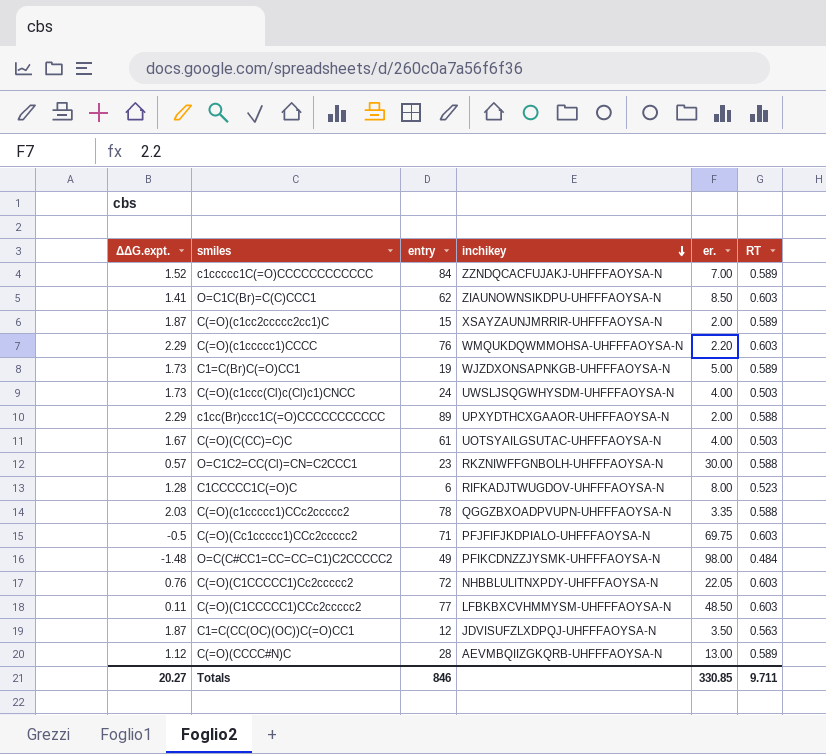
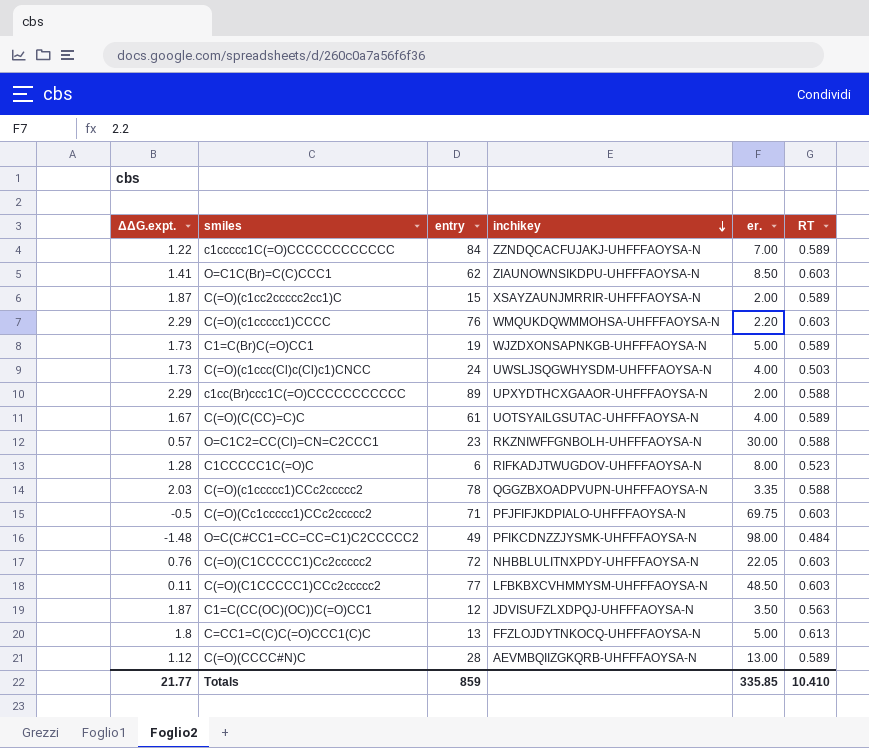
c1ccccc1C(=O)CCCCCCCCCCCC | ΔΔG.expt.: 1.52 -> 1.22
C(=O)(C(CC)=C)C | RT: 0.503 -> 0.589
row C=CC1=C(C)C(=O)CCC1(C)C: none -> 1.8 | 13 | FFZLOJDYTNKOCQ-UHFFFAOYSA-N | 5.00 | 0.613
Totals | ΔΔG.expt.: 20.27 -> 21.77
Totals | entry: 846 -> 859
Totals | er.: 330.85 -> 335.85
Totals | RT: 9.711 -> 10.410

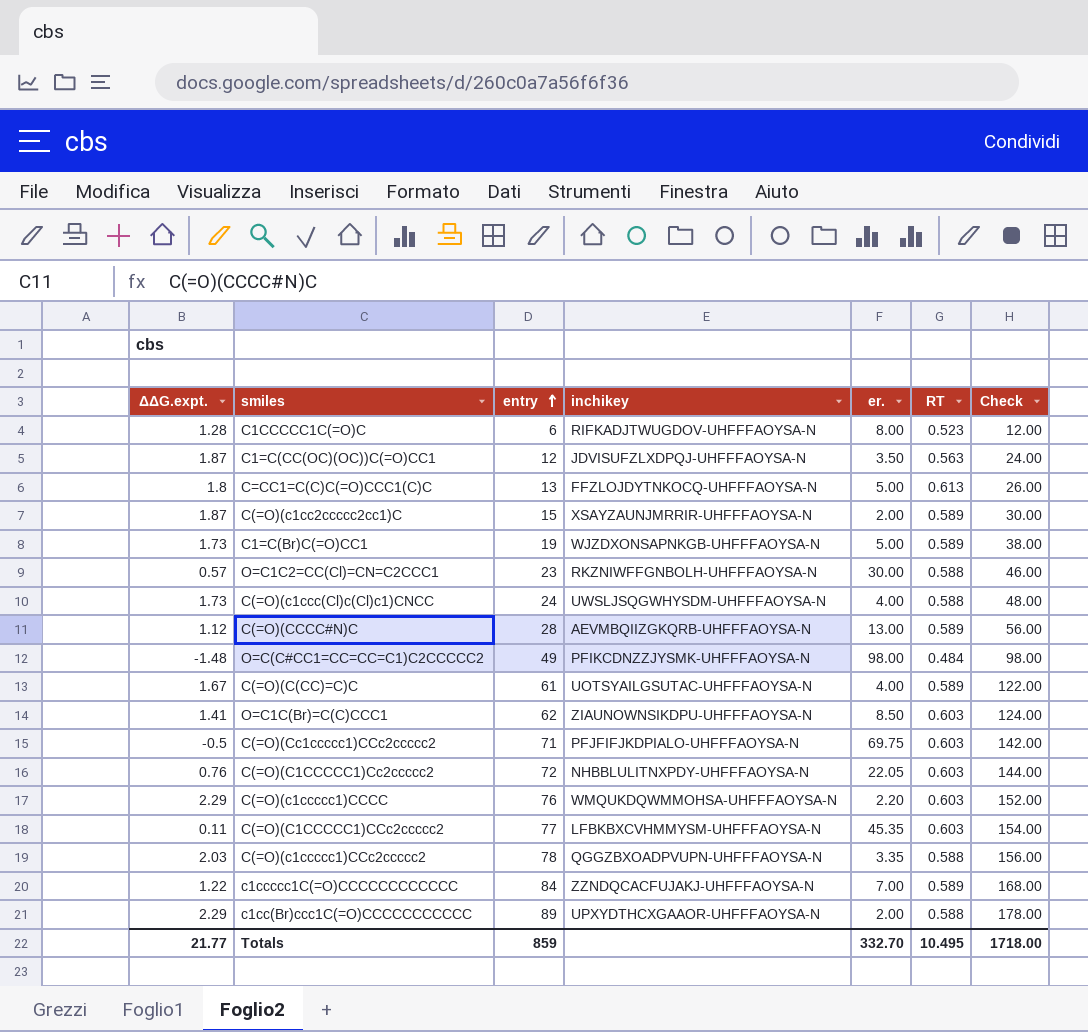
row order: inchikey descending -> entry ascending
column Check | formula: none -> [entry] * 2
C(=O)(c1ccc(Cl)c(Cl)c1)CNCC | RT: 0.503 -> 0.588
C(=O)(C1CCCCC1)CCc2ccccc2 | er.: 48.50 -> 45.35
Totals | er.: 335.85 -> 332.70
Totals | RT: 10.410 -> 10.495

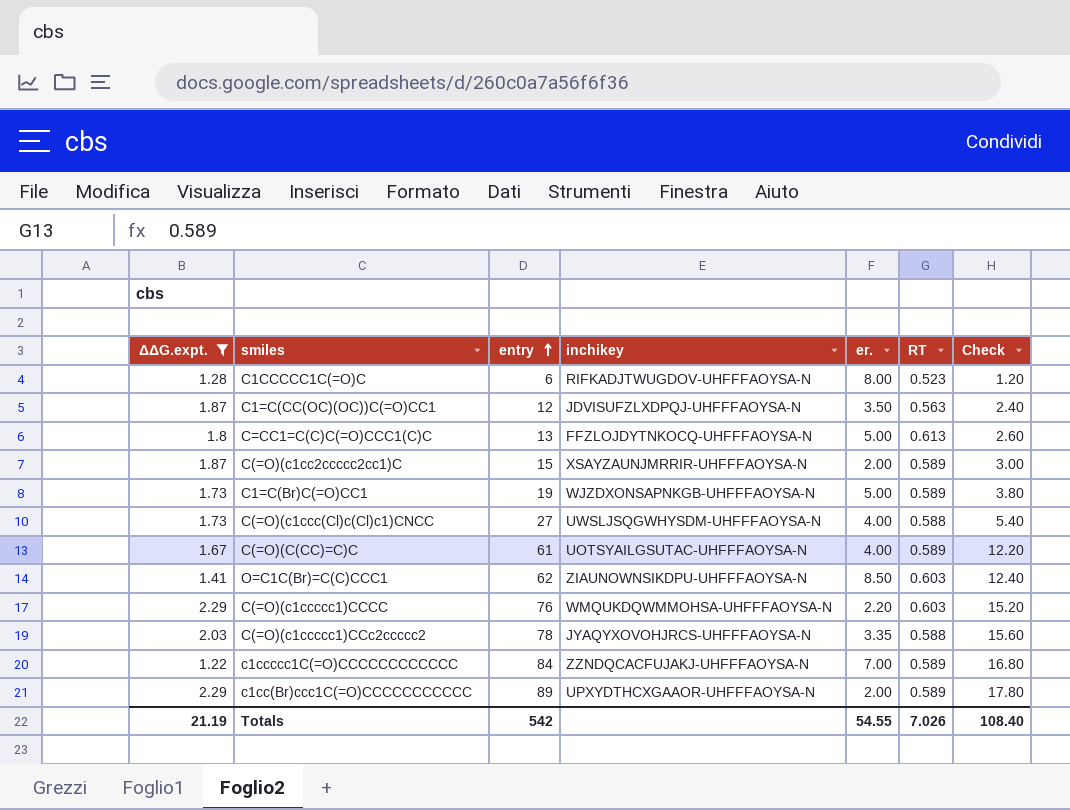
filter: none -> ΔΔG.expt. >= 1.22
column Check | formula: [entry] * 2 -> [entry] * 0.2
C(=O)(c1ccc(Cl)c(Cl)c1)CNCC | entry: 24 -> 27
C(=O)(c1ccccc1)CCc2ccccc2 | inchikey: QGGZBXOADPVUPN-UHFFFAOYSA-N -> JYAQYXOVOHJRCS-UHFFFAOYSA-N
c1cc(Br)ccc1C(=O)CCCCCCCCCCC | RT: 0.588 -> 0.589
Totals | ΔΔG.expt.: 21.77 -> 21.19
Totals | entry: 859 -> 542
Totals | er.: 332.70 -> 54.55
Totals | RT: 10.495 -> 7.026
Totals | Check: 1718.00 -> 108.40

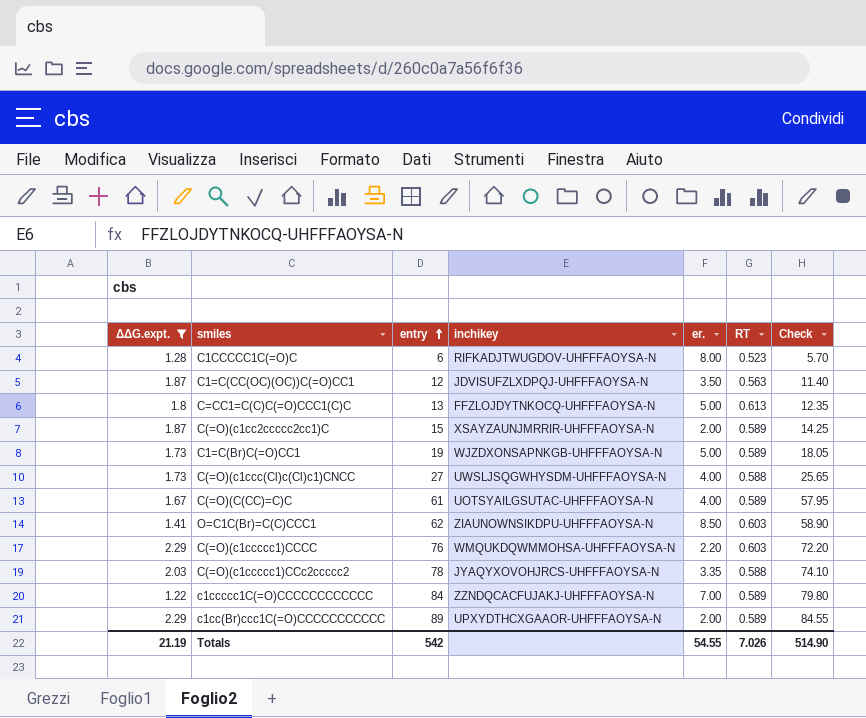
column Check | formula: [entry] * 0.2 -> [entry] * 0.95
Totals | Check: 108.40 -> 514.90

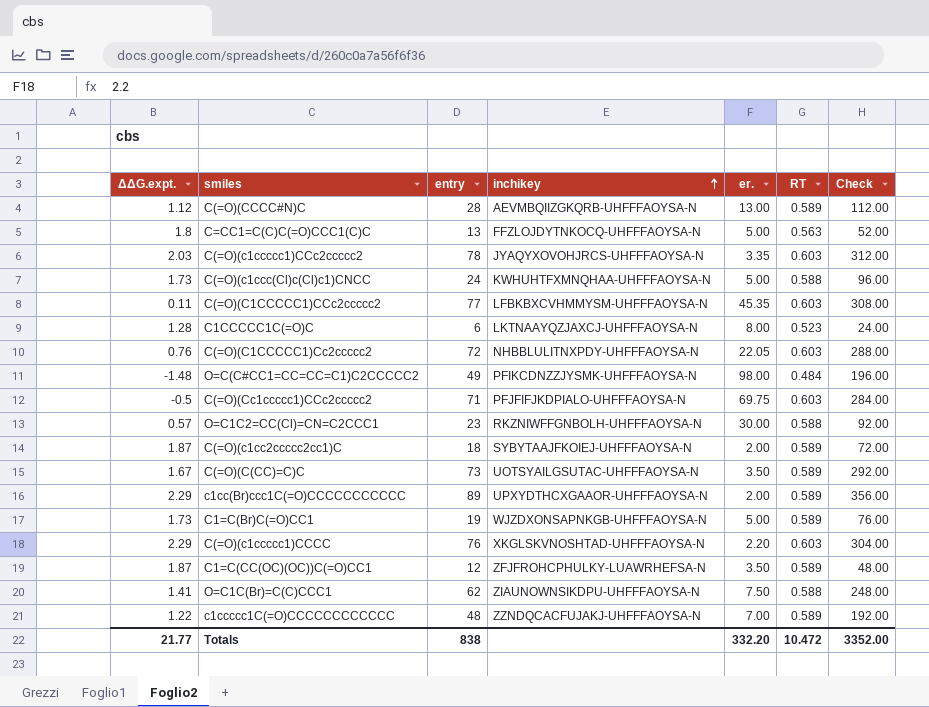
filter: ΔΔG.expt. >= 1.22 -> none
row order: entry ascending -> inchikey ascending
column Check | formula: [entry] * 0.95 -> [entry] * 4
C=CC1=C(C)C(=O)CCC1(C)C | RT: 0.613 -> 0.563
C(=O)(c1ccccc1)CCc2ccccc2 | RT: 0.588 -> 0.603
C(=O)(c1ccc(Cl)c(Cl)c1)CNCC | entry: 27 -> 24
C(=O)(c1ccc(Cl)c(Cl)c1)CNCC | inchikey: UWSLJSQGWHYSDM-UHFFFAOYSA-N -> KWHUHTFXMNQHAA-UHFFFAOYSA-N
C(=O)(c1ccc(Cl)c(Cl)c1)CNCC | er.: 4.00 -> 5.00
C1CCCCC1C(=O)C | inchikey: RIFKADJTWUGDOV-UHFFFAOYSA-N -> LKTNAAYQZJAXCJ-UHFFFAOYSA-N
C(=O)(c1cc2ccccc2cc1)C | entry: 15 -> 18
C(=O)(c1cc2ccccc2cc1)C | inchikey: XSAYZAUNJMRRIR-UHFFFAOYSA-N -> SYBYTAAJFKOIEJ-UHFFFAOYSA-N
C(=O)(C(CC)=C)C | entry: 61 -> 73
C(=O)(C(CC)=C)C | er.: 4.00 -> 3.50
C(=O)(c1ccccc1)CCCC | inchikey: WMQUKDQWMMOHSA-UHFFFAOYSA-N -> XKGLSKVNOSHTAD-UHFFFAOYSA-N
C1=C(CC(OC)(OC))C(=O)CC1 | inchikey: JDVISUFZLXDPQJ-UHFFFAOYSA-N -> ZFJFROHCPHULKY-LUAWRHEFSA-N
C1=C(CC(OC)(OC))C(=O)CC1 | RT: 0.563 -> 0.589
O=C1C(Br)=C(C)CCC1 | er.: 8.50 -> 7.50
O=C1C(Br)=C(C)CCC1 | RT: 0.603 -> 0.588
c1ccccc1C(=O)CCCCCCCCCCCC | entry: 84 -> 48
Totals | ΔΔG.expt.: 21.19 -> 21.77
Totals | entry: 542 -> 838
Totals | er.: 54.55 -> 332.20
Totals | RT: 7.026 -> 10.472
Totals | Check: 514.90 -> 3352.00

